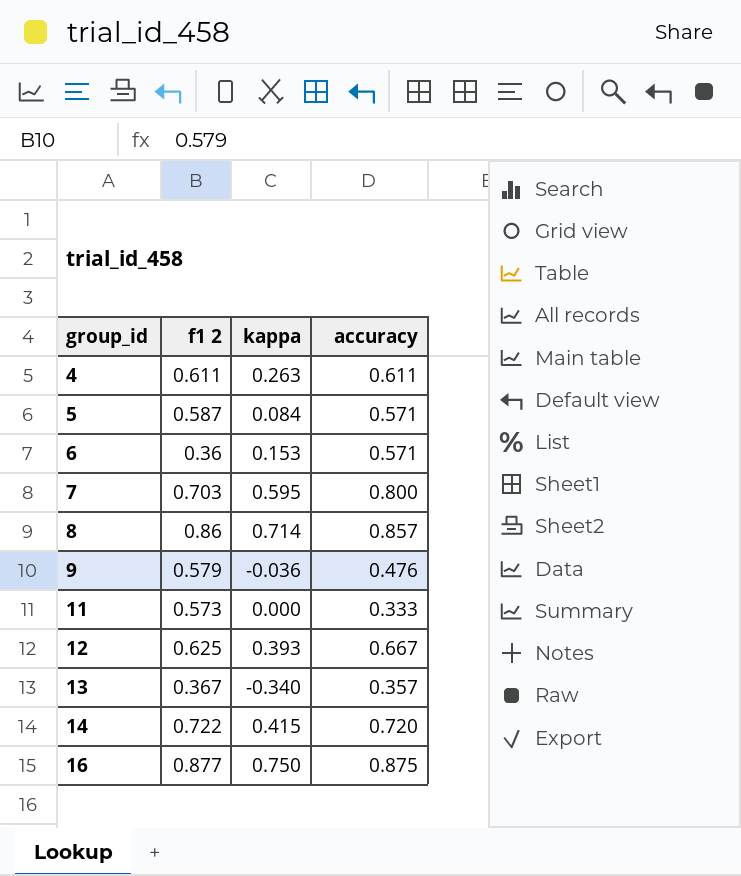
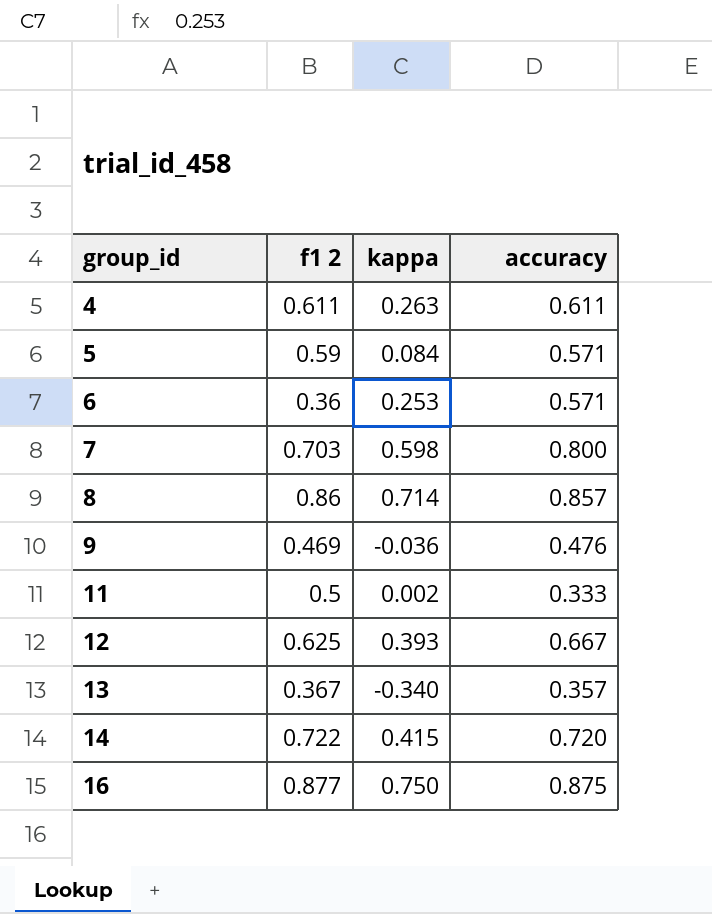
5 | f1 2: 0.587 -> 0.59
6 | kappa: 0.153 -> 0.253
7 | kappa: 0.595 -> 0.598
9 | f1 2: 0.579 -> 0.469
11 | f1 2: 0.573 -> 0.5
11 | kappa: 0.000 -> 0.002

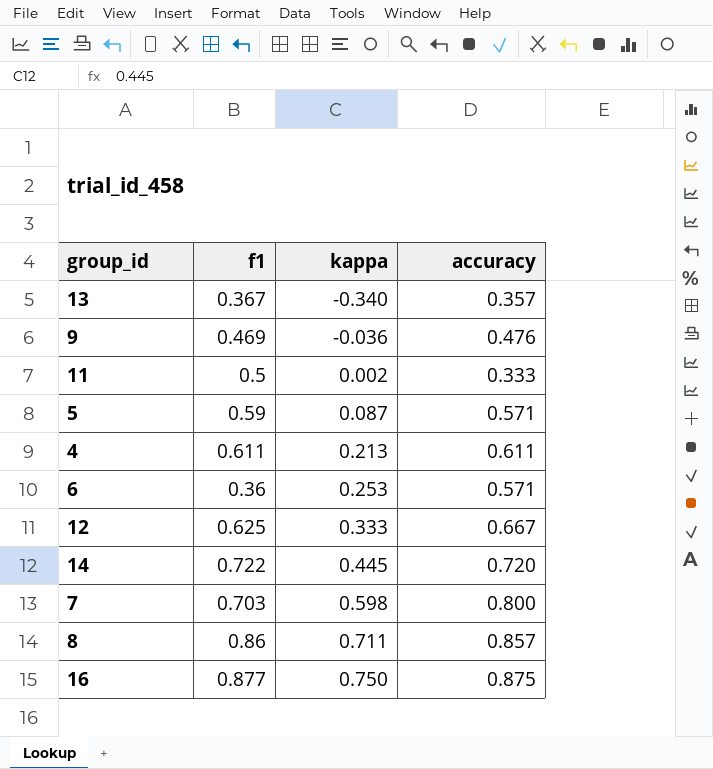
row order: group_id ascending -> kappa ascending
column name: f1 2 -> f1
5 | kappa: 0.084 -> 0.087
4 | kappa: 0.263 -> 0.213
12 | kappa: 0.393 -> 0.333
14 | kappa: 0.415 -> 0.445
8 | kappa: 0.714 -> 0.711

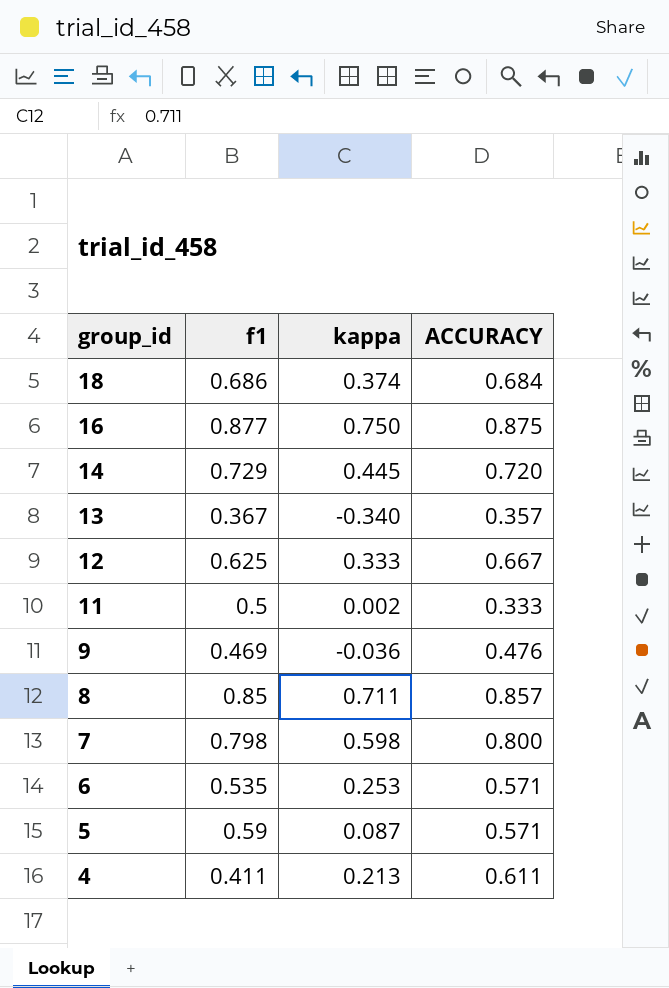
row order: kappa ascending -> group_id descending
column name: accuracy -> ACCURACY
row 18: none -> 0.686 | 0.374 | 0.684
14 | f1: 0.722 -> 0.729
8 | f1: 0.86 -> 0.85
7 | f1: 0.703 -> 0.798
6 | f1: 0.36 -> 0.535
4 | f1: 0.611 -> 0.411

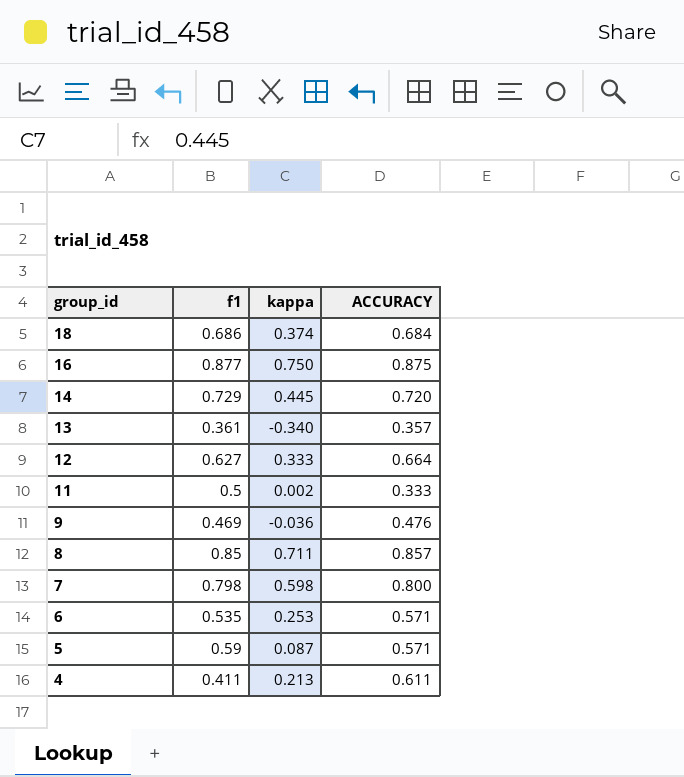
13 | f1: 0.367 -> 0.361
12 | f1: 0.625 -> 0.627
12 | ACCURACY: 0.667 -> 0.664

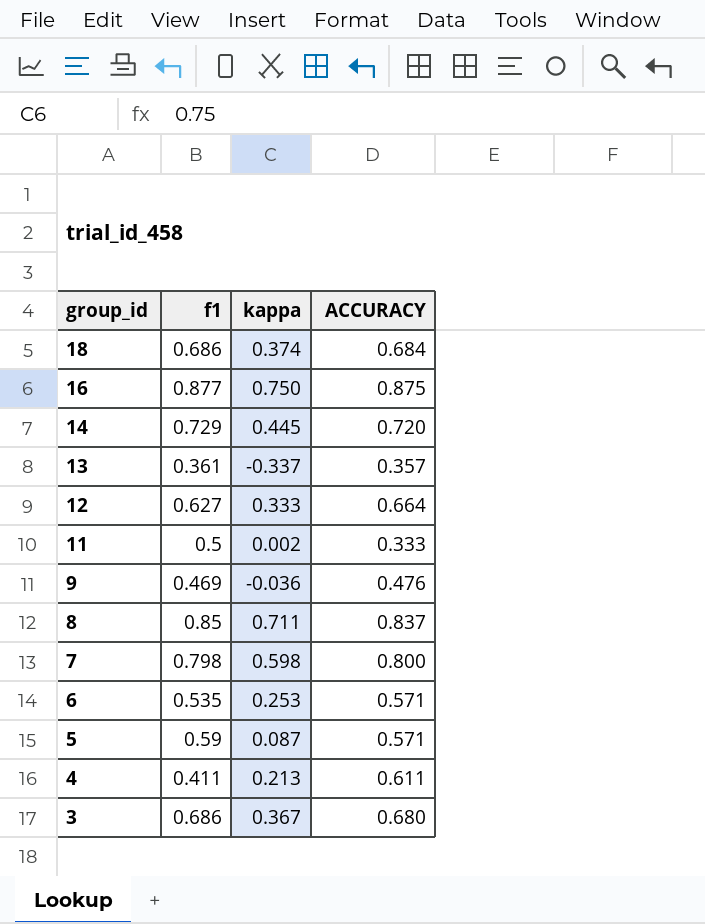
13 | kappa: -0.340 -> -0.337
8 | ACCURACY: 0.857 -> 0.837
row 3: none -> 0.686 | 0.367 | 0.680

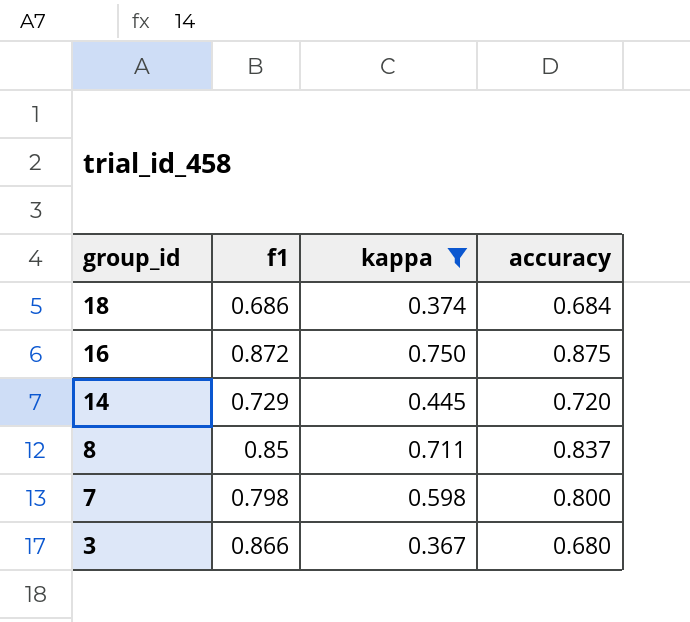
filter: none -> kappa >= 0.367
column name: ACCURACY -> accuracy
16 | f1: 0.877 -> 0.872
3 | f1: 0.686 -> 0.866

